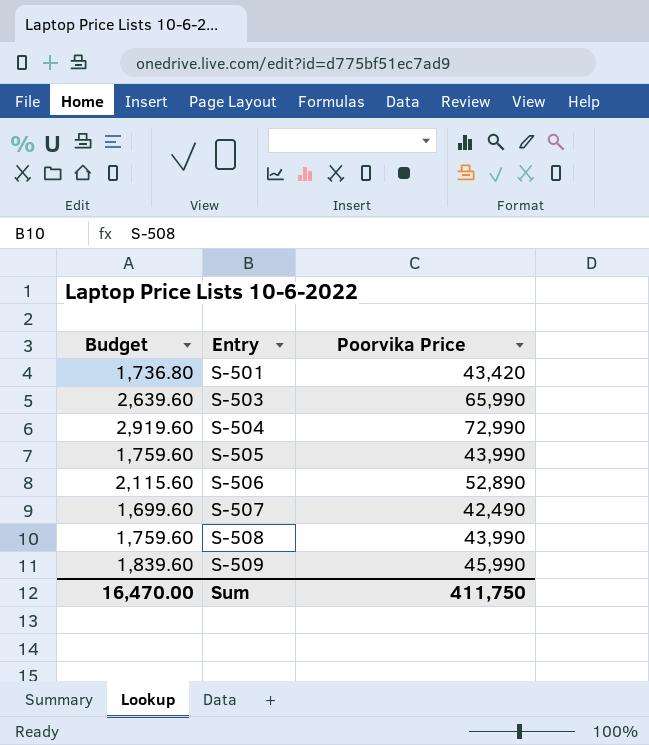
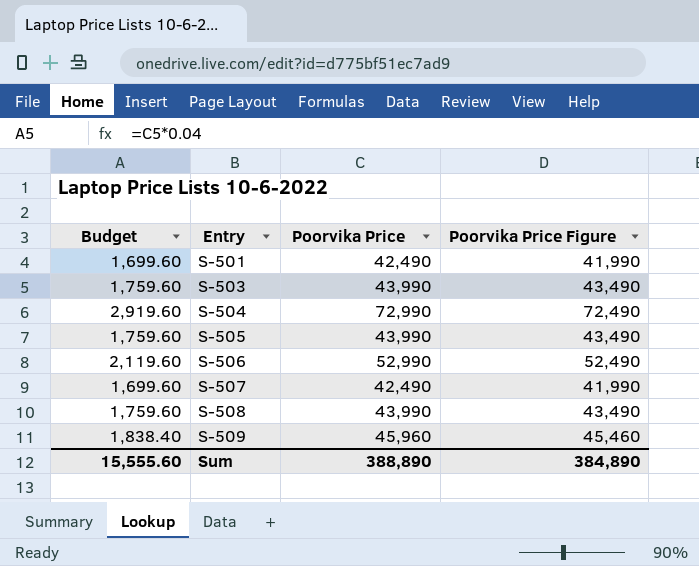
column Poorvika Price Figure | formula: none -> [Poorvika Price] - 500
S-501 | Budget: 1,736.80 -> 1,699.60
S-501 | Poorvika Price: 43,420 -> 42,490
S-503 | Budget: 2,639.60 -> 1,759.60
S-503 | Poorvika Price: 65,990 -> 43,990
S-506 | Budget: 2,115.60 -> 2,119.60
S-506 | Poorvika Price: 52,890 -> 52,990
S-509 | Budget: 1,839.60 -> 1,838.40
S-509 | Poorvika Price: 45,990 -> 45,960
Sum | Budget: 16,470.00 -> 15,555.60
Sum | Poorvika Price: 411,750 -> 388,890

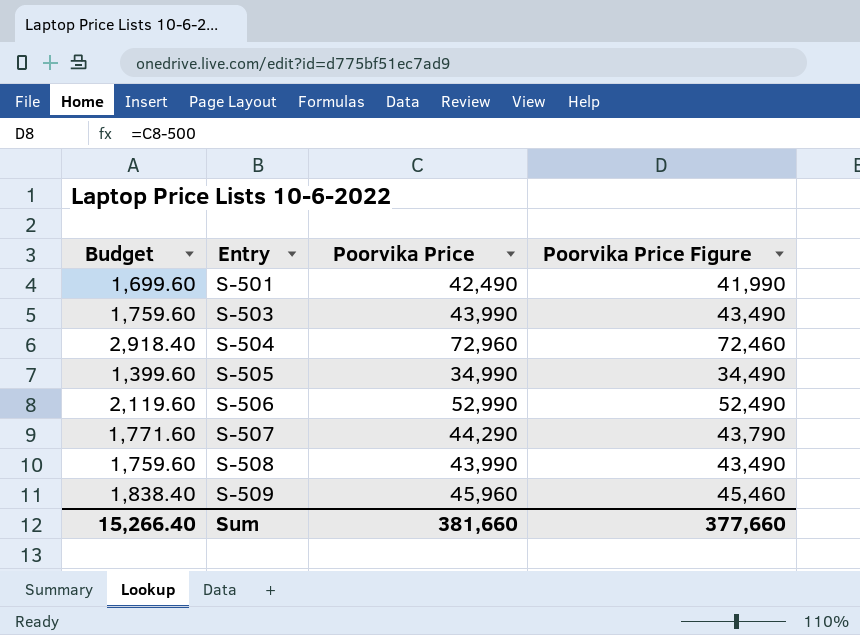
S-504 | Budget: 2,919.60 -> 2,918.40
S-504 | Poorvika Price: 72,990 -> 72,960
S-504 | Poorvika Price Figure: 72,490 -> 72,460
S-505 | Budget: 1,759.60 -> 1,399.60
S-505 | Poorvika Price: 43,990 -> 34,990
S-505 | Poorvika Price Figure: 43,490 -> 34,490
S-507 | Budget: 1,699.60 -> 1,771.60
S-507 | Poorvika Price: 42,490 -> 44,290
S-507 | Poorvika Price Figure: 41,990 -> 43,790
Sum | Budget: 15,555.60 -> 15,266.40
Sum | Poorvika Price: 388,890 -> 381,660
Sum | Poorvika Price Figure: 384,890 -> 377,660

